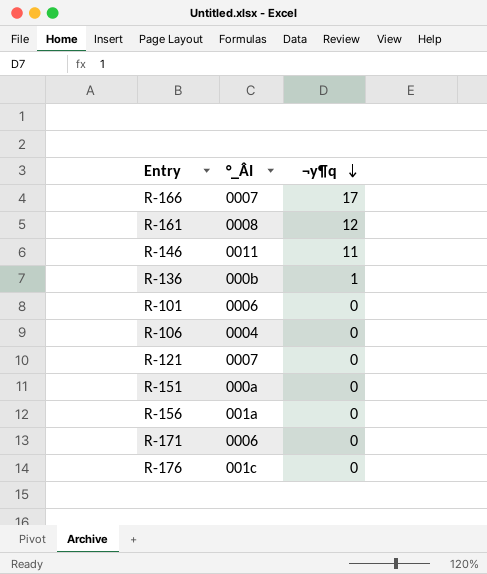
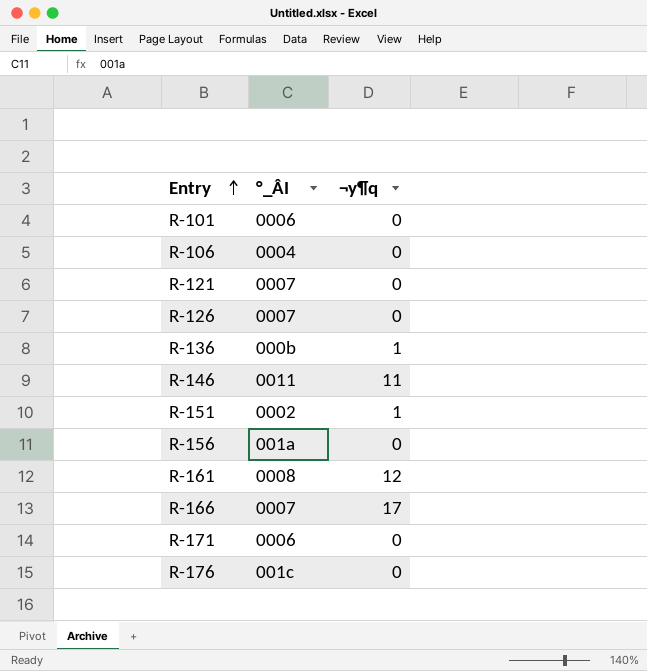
row order: ¬y¶q descending -> Entry ascending
row R-126: none -> 0007 | 0
R-151 | °_ÂI: 000a -> 0002
R-151 | ¬y¶q: 0 -> 1

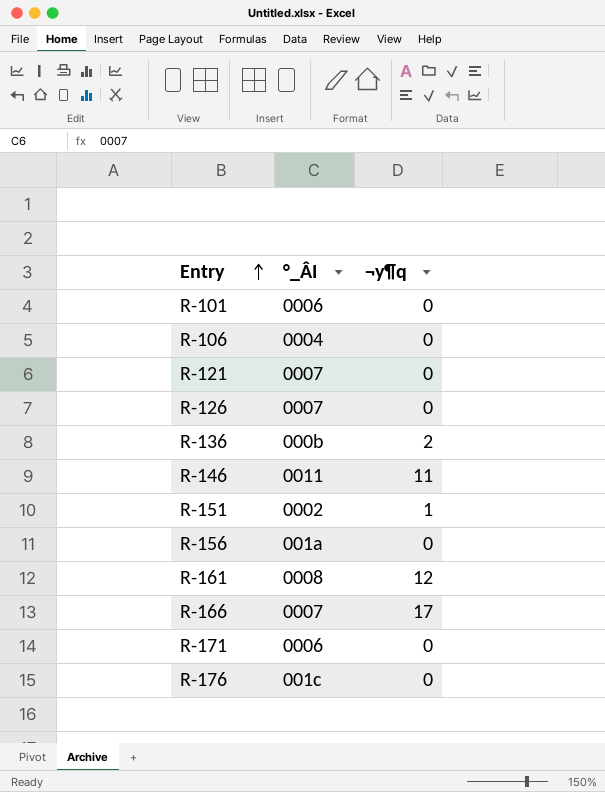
R-136 | ¬y¶q: 1 -> 2

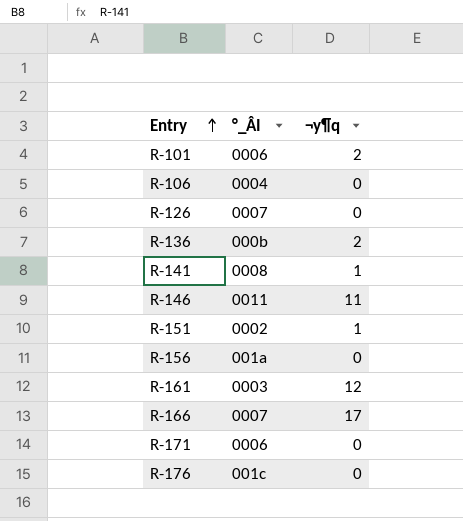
row R-121: 0007 | 0 -> none
R-101 | ¬y¶q: 0 -> 2
row R-141: none -> 0008 | 1
R-161 | °_ÂI: 0008 -> 0003

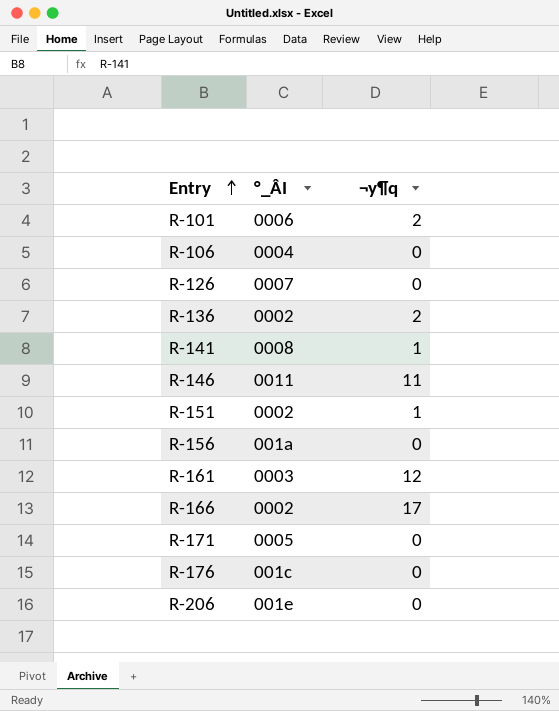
R-136 | °_ÂI: 000b -> 0002
R-166 | °_ÂI: 0007 -> 0002
R-171 | °_ÂI: 0006 -> 0005
row R-206: none -> 001e | 0

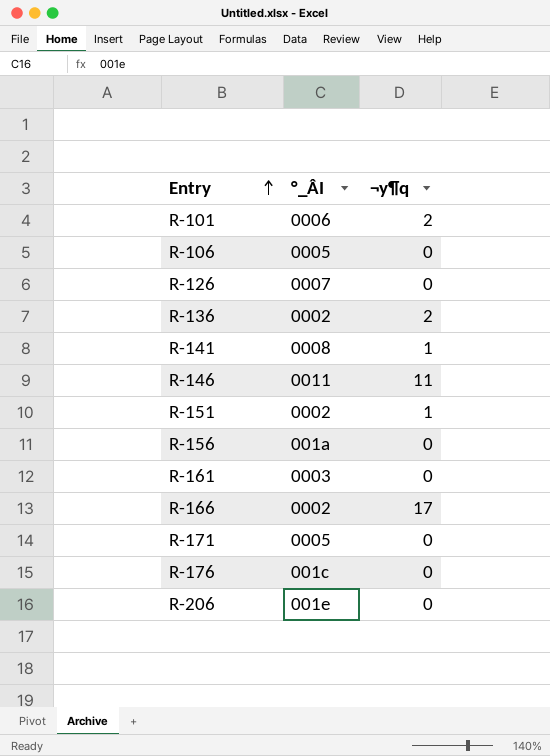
R-106 | °_ÂI: 0004 -> 0005
R-161 | ¬y¶q: 12 -> 0

